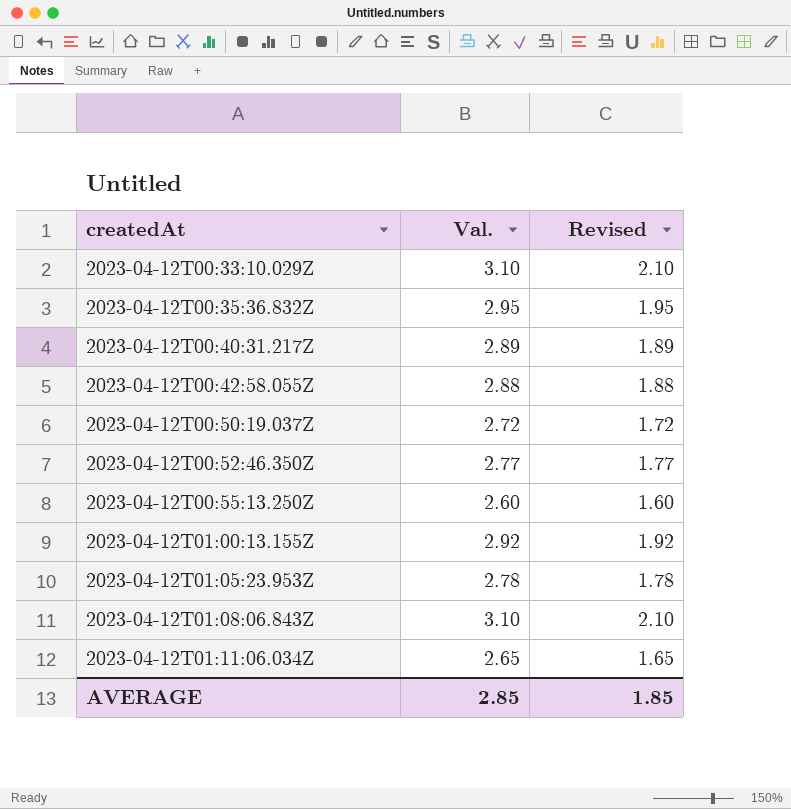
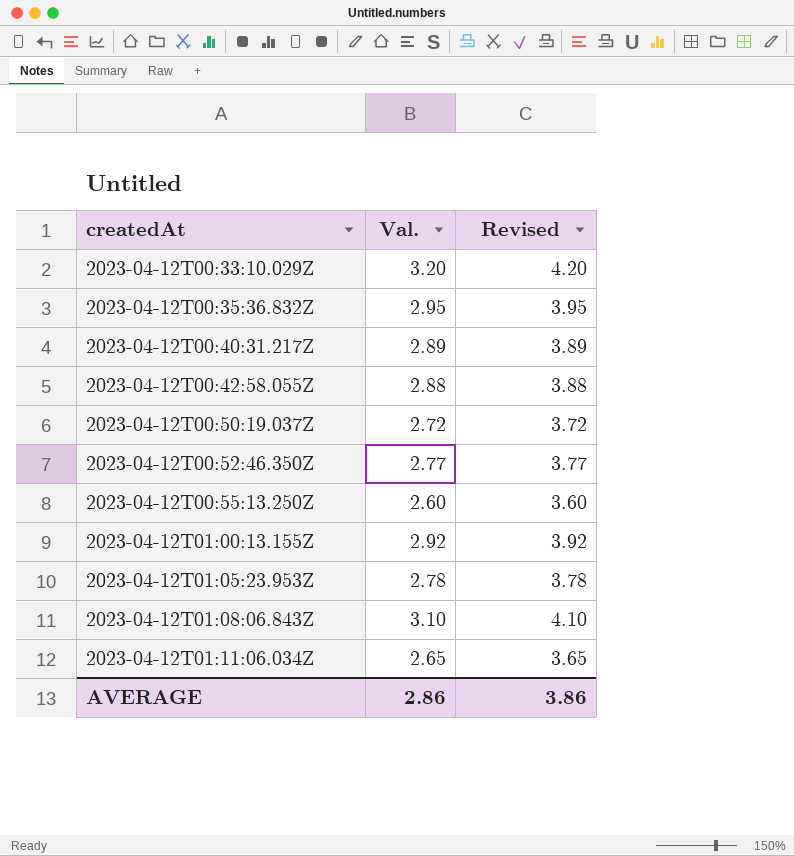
column Revised | formula: [Val.] - 1 -> [Val.] + 1
2023-04-12T00:33:10.029Z | Val.: 3.10 -> 3.20
AVERAGE | Val.: 2.85 -> 2.86
AVERAGE | Revised: 1.85 -> 3.86

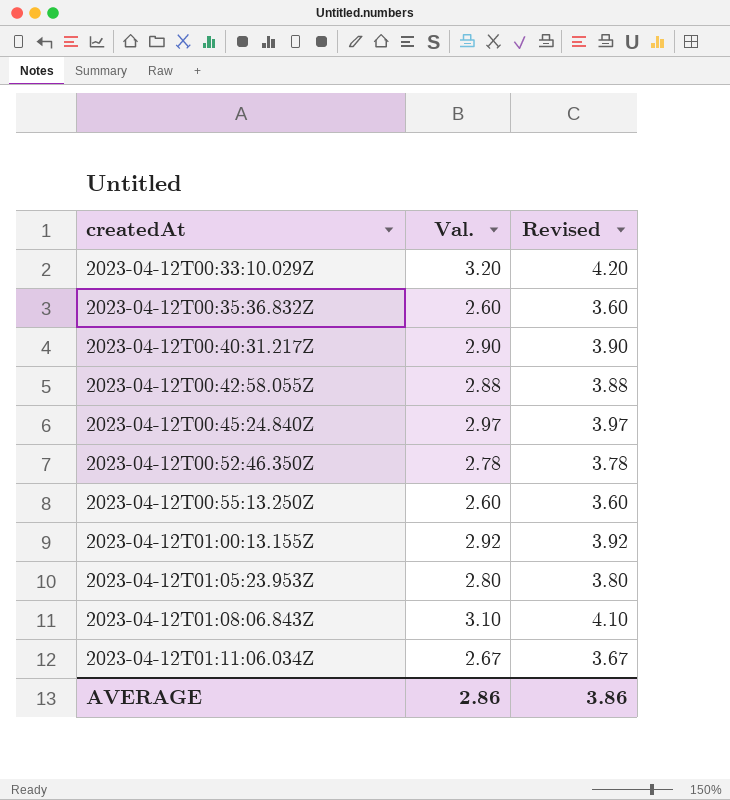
row 2023-04-12T00:50:19.037Z: 2.72 | 3.72 -> none
2023-04-12T00:35:36.832Z | Val.: 2.95 -> 2.60
2023-04-12T00:35:36.832Z | Revised: 3.95 -> 3.60
2023-04-12T00:40:31.217Z | Val.: 2.89 -> 2.90
2023-04-12T00:40:31.217Z | Revised: 3.89 -> 3.90
row 2023-04-12T00:45:24.840Z: none -> 2.97 | 3.97
2023-04-12T00:52:46.350Z | Val.: 2.77 -> 2.78
2023-04-12T00:52:46.350Z | Revised: 3.77 -> 3.78
2023-04-12T01:05:23.953Z | Val.: 2.78 -> 2.80
2023-04-12T01:05:23.953Z | Revised: 3.78 -> 3.80
2023-04-12T01:11:06.034Z | Val.: 2.65 -> 2.67
2023-04-12T01:11:06.034Z | Revised: 3.65 -> 3.67

